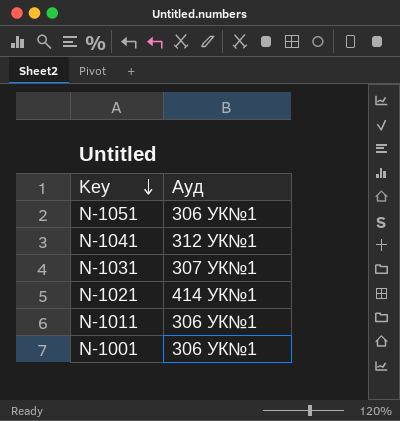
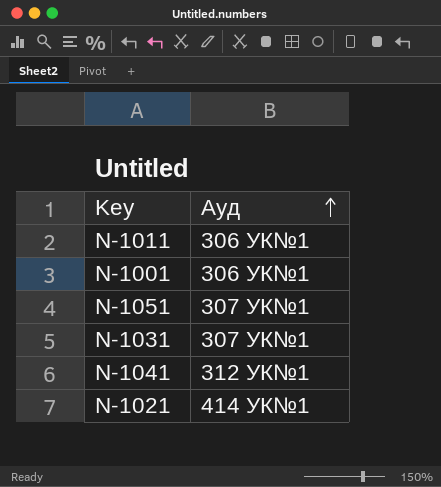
row order: Key descending -> Ауд ascending
N-1051 | Ауд: 306 УК№1 -> 307 УК№1

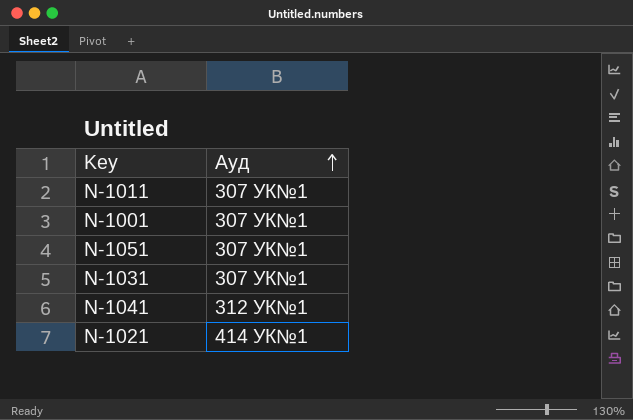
N-1011 | Ауд: 306 УК№1 -> 307 УК№1
N-1001 | Ауд: 306 УК№1 -> 307 УК№1

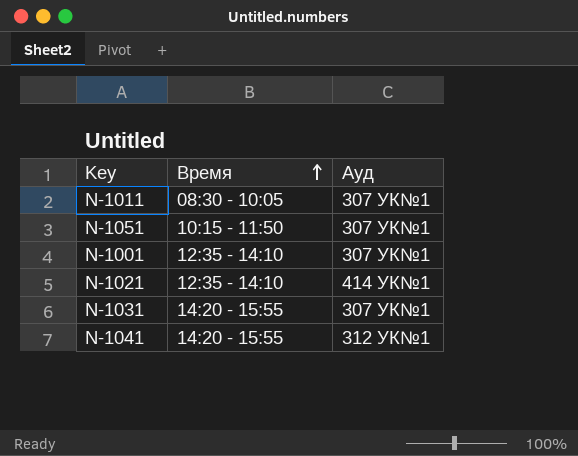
row order: Ауд ascending -> Время ascending
column Время | position: none -> 2

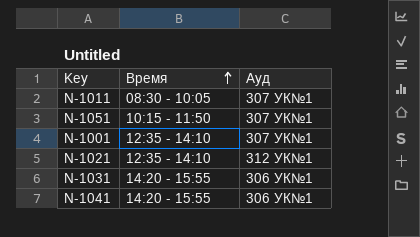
N-1021 | Ауд: 414 УК№1 -> 312 УК№1
N-1031 | Ауд: 307 УК№1 -> 306 УК№1
N-1041 | Ауд: 312 УК№1 -> 306 УК№1

